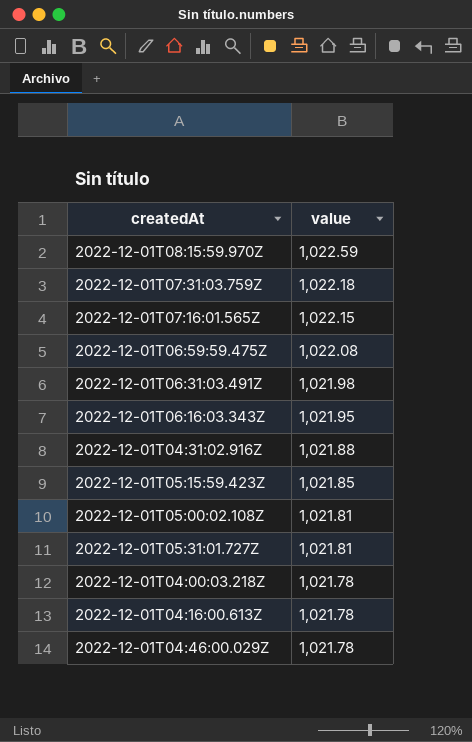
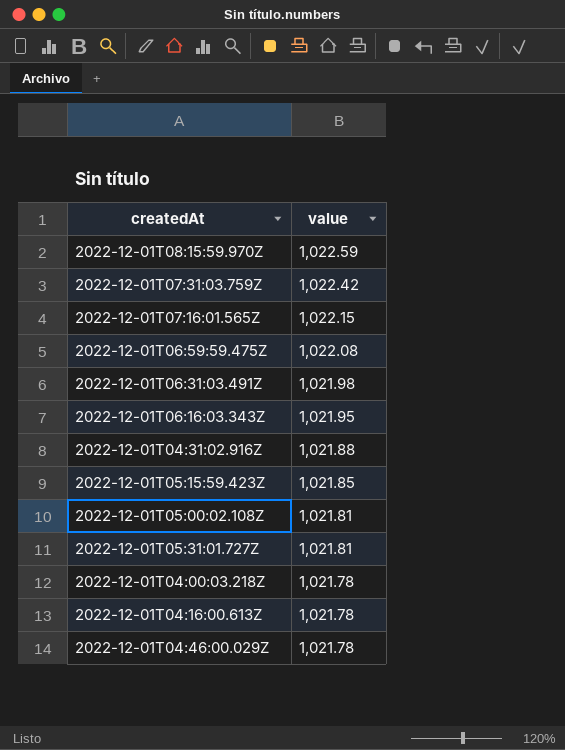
2022-12-01T07:31:03.759Z | value: 1,022.18 -> 1,022.42

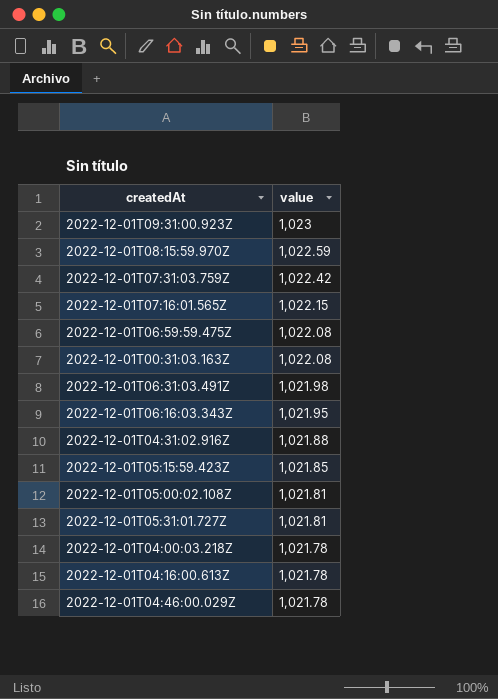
row 2022-12-01T09:31:00.923Z: none -> 1,023
row 2022-12-01T00:31:03.163Z: none -> 1,022.08

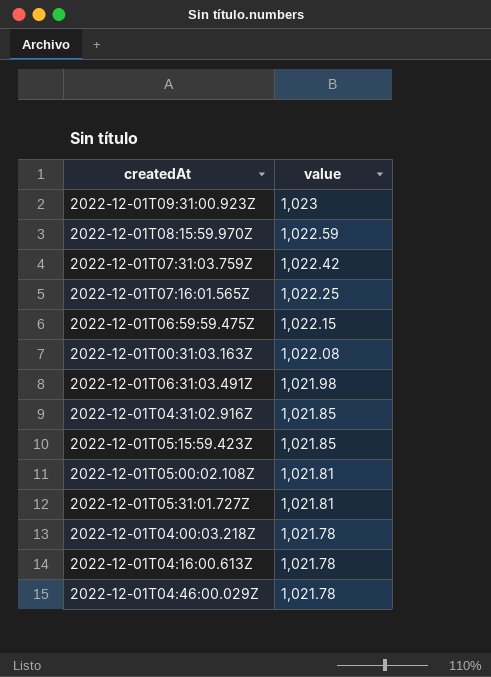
row 2022-12-01T06:16:03.343Z: 1,021.95 -> none
2022-12-01T07:16:01.565Z | value: 1,022.15 -> 1,022.25
2022-12-01T06:59:59.475Z | value: 1,022.08 -> 1,022.15
2022-12-01T04:31:02.916Z | value: 1,021.88 -> 1,021.85

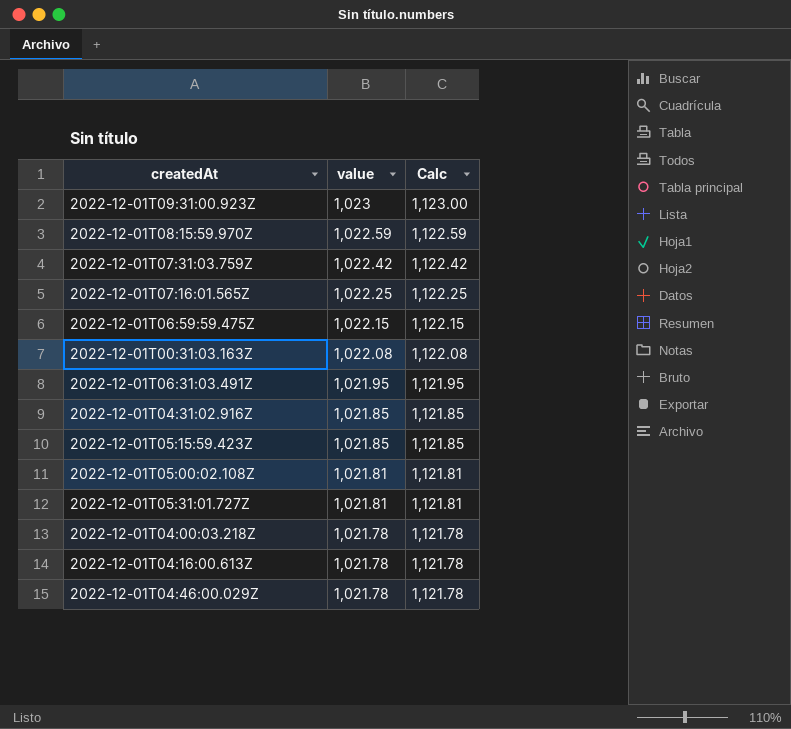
column Calc | formula: none -> [value] + 100
2022-12-01T06:31:03.491Z | value: 1,021.98 -> 1,021.95

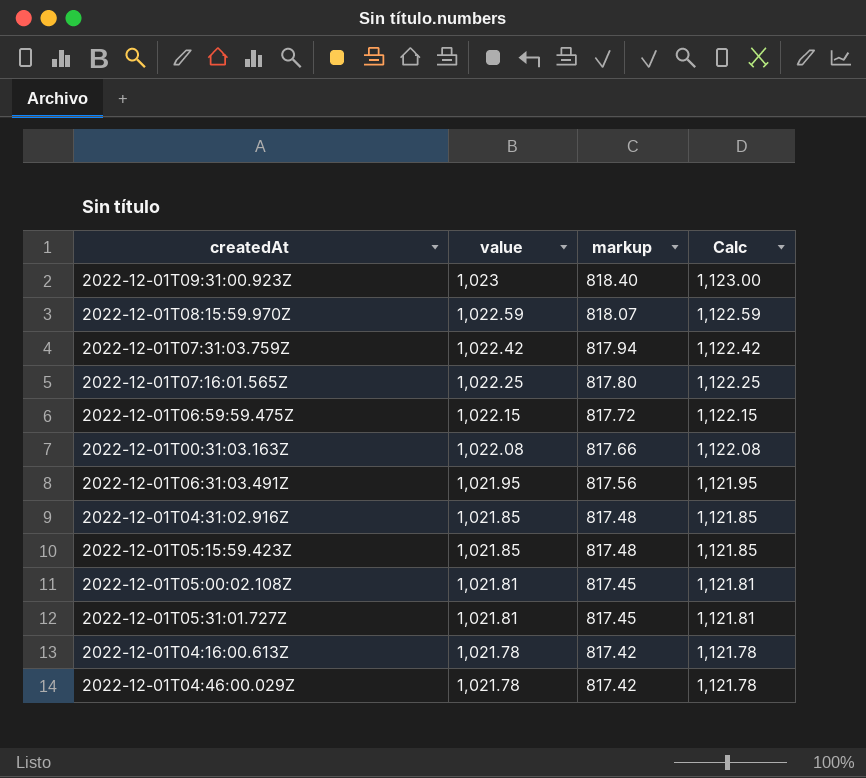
column markup | formula: none -> [value] * 0.8
row 2022-12-01T04:00:03.218Z: 1,021.78 | 1,121.78 -> none

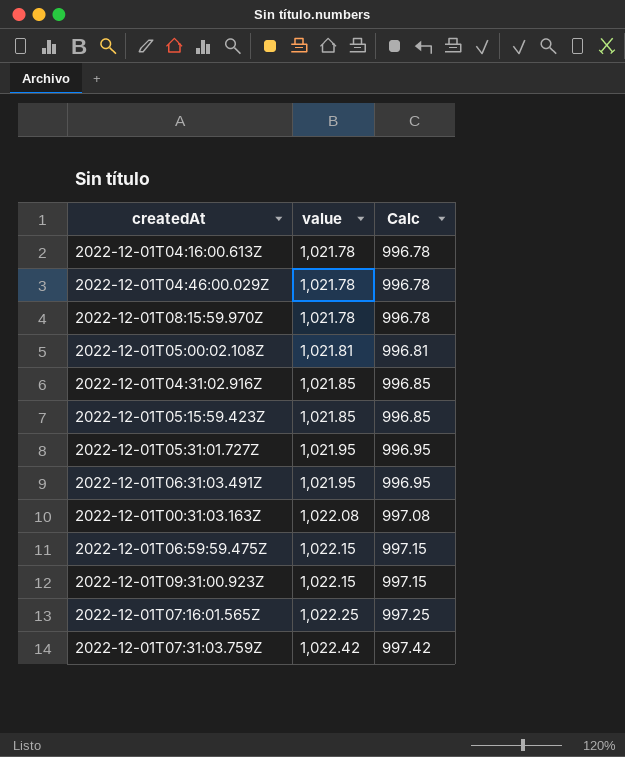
row order: value descending -> value ascending
column markup | formula: [value] * 0.8 -> none
column Calc | formula: [value] + 100 -> [value] - 25
2022-12-01T08:15:59.970Z | value: 1,022.59 -> 1,021.78
2022-12-01T05:31:01.727Z | value: 1,021.81 -> 1,021.95
2022-12-01T09:31:00.923Z | value: 1,023 -> 1,022.15

